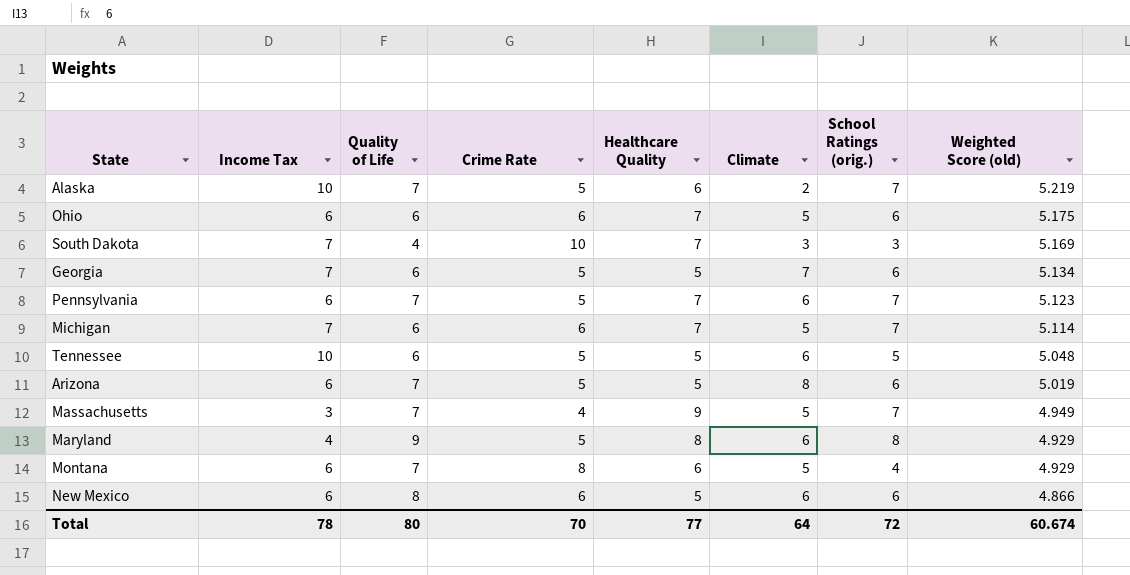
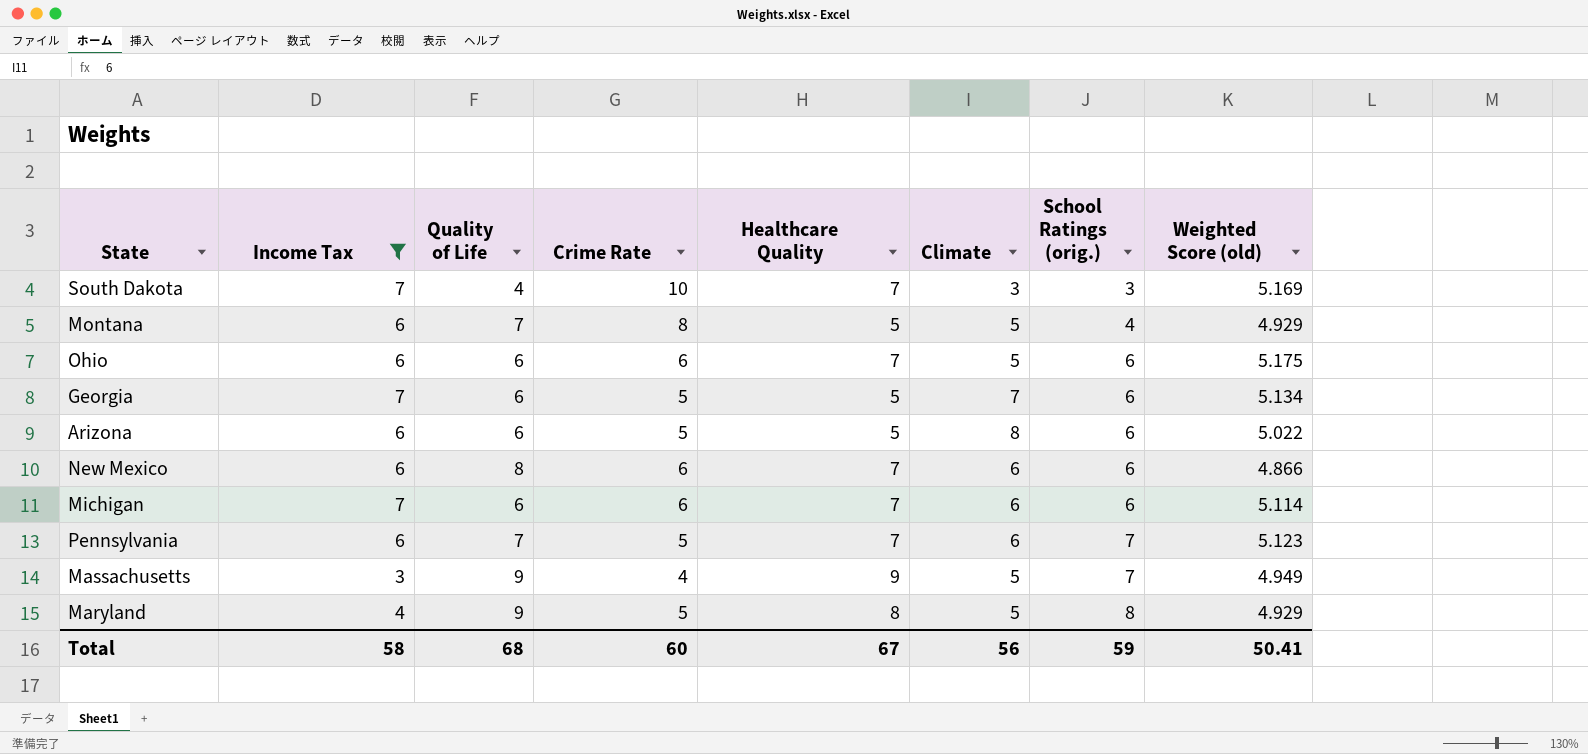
filter: none -> Income Tax != 10
row order: Weighted Score (old) descending -> School Ratings (orig.) ascending
Montana | Healthcare Quality: 6 -> 5
Arizona | Quality of Life: 7 -> 6
Arizona | Weighted Score (old): 5.019 -> 5.022
New Mexico | Healthcare Quality: 5 -> 7
Michigan | Climate: 5 -> 6
Michigan | School Ratings (orig.): 7 -> 6
Massachusetts | Quality of Life: 7 -> 9
Maryland | Climate: 6 -> 5
Total | Income Tax: 78 -> 58
Total | Quality of Life: 80 -> 68
Total | Crime Rate: 70 -> 60
Total | Healthcare Quality: 77 -> 67
Total | Climate: 64 -> 56
Total | School Ratings (orig.): 72 -> 59
Total | Weighted Score (old): 60.674 -> 50.41

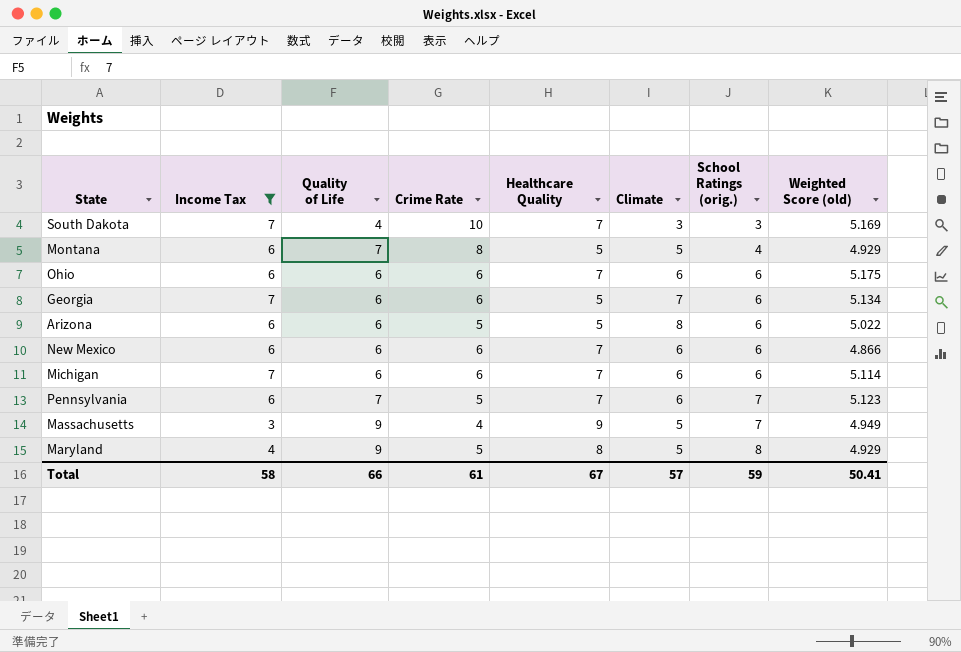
Ohio | Climate: 5 -> 6
Georgia | Crime Rate: 5 -> 6
New Mexico | Quality of Life: 8 -> 6
Total | Quality of Life: 68 -> 66
Total | Crime Rate: 60 -> 61
Total | Climate: 56 -> 57

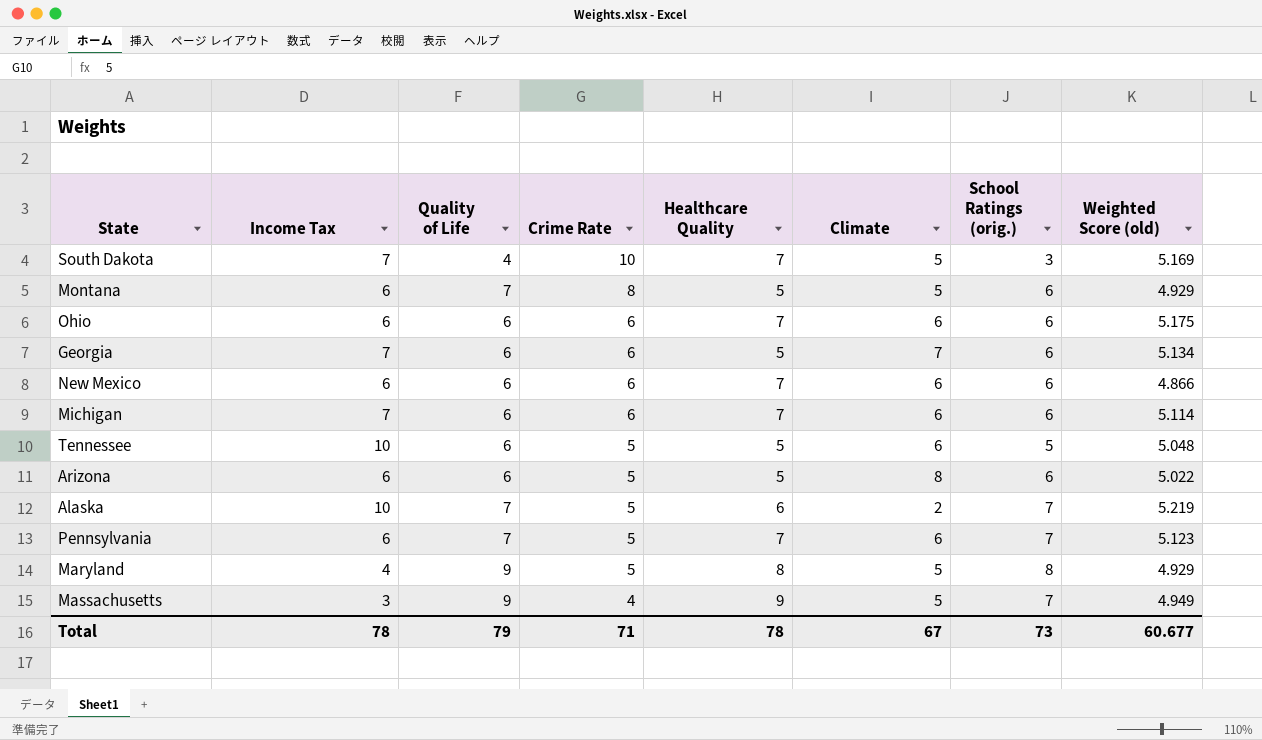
filter: Income Tax != 10 -> none
row order: School Ratings (orig.) ascending -> Crime Rate descending
South Dakota | Climate: 3 -> 5
Montana | School Ratings (orig.): 4 -> 6
Total | Income Tax: 58 -> 78
Total | Quality of Life: 66 -> 79
Total | Crime Rate: 61 -> 71
Total | Healthcare Quality: 67 -> 78
Total | Climate: 57 -> 67
Total | School Ratings (orig.): 59 -> 73
Total | Weighted Score (old): 50.41 -> 60.677

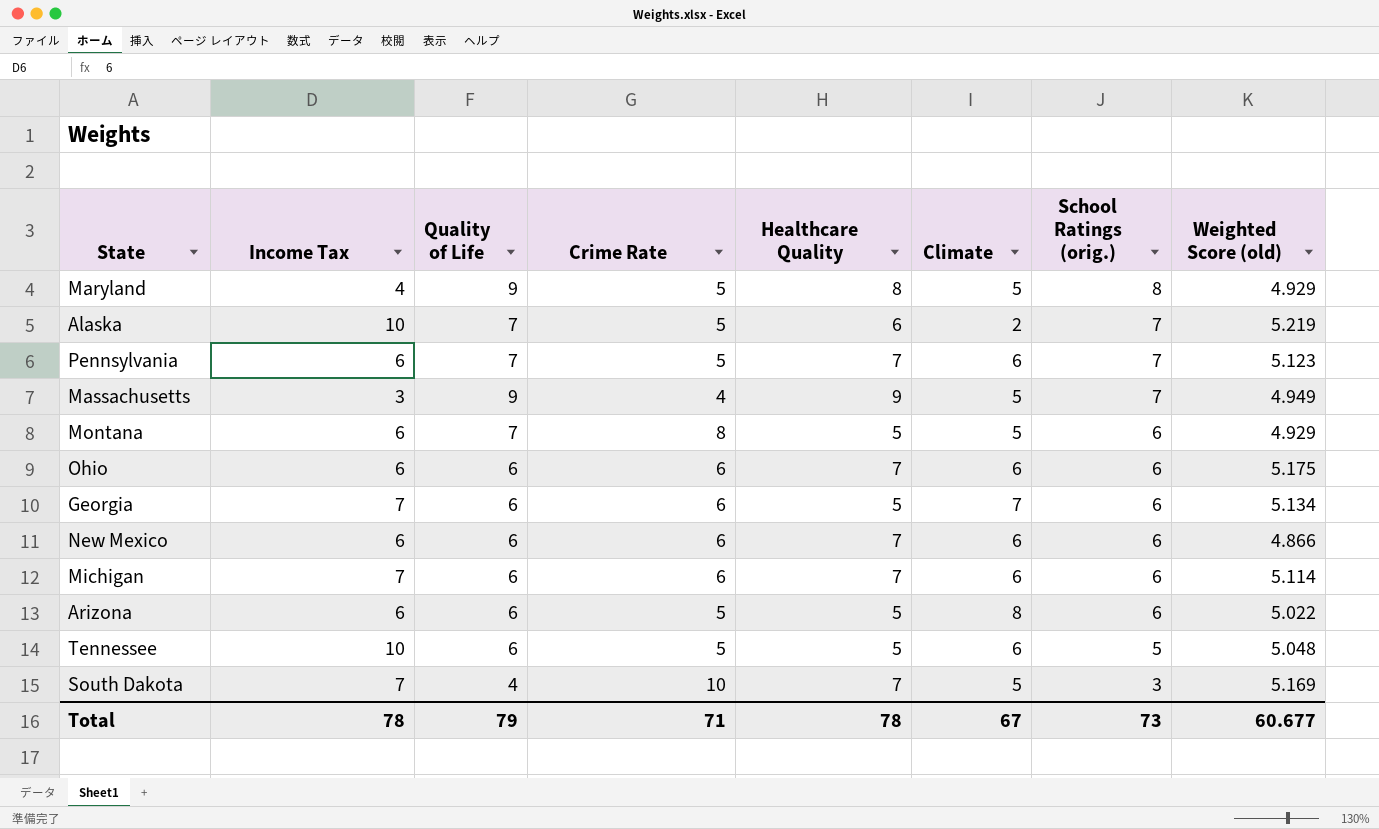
row order: Crime Rate descending -> School Ratings (orig.) descending

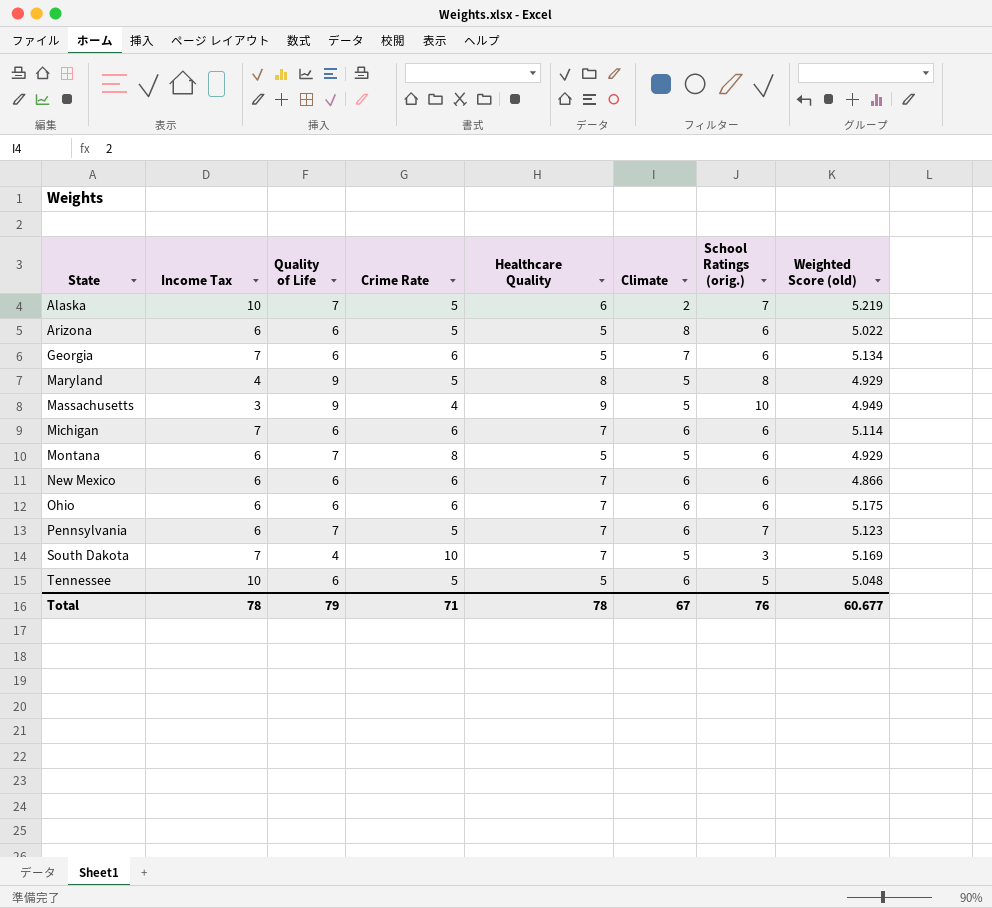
row order: School Ratings (orig.) descending -> State ascending
Massachusetts | School Ratings (orig.): 7 -> 10
Total | School Ratings (orig.): 73 -> 76

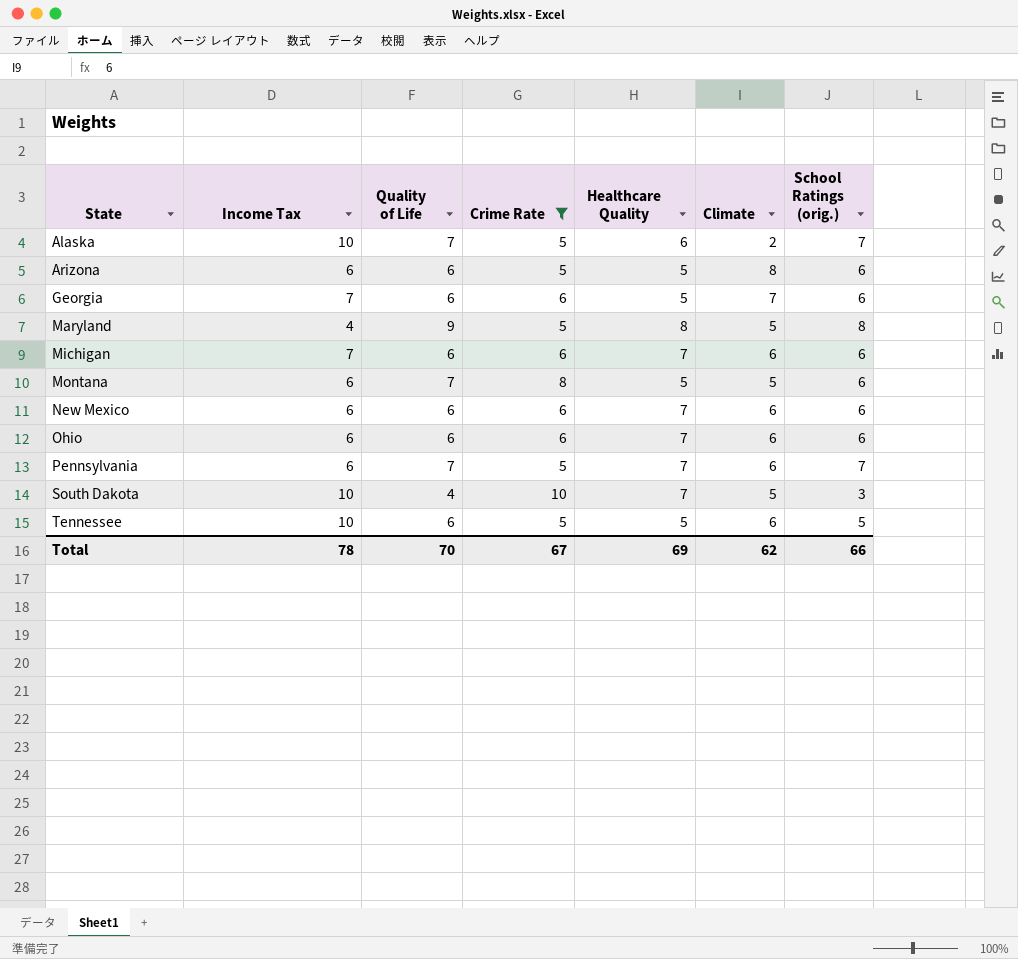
filter: none -> Crime Rate != 4
column Weighted Score (old) | position: 8 -> none
South Dakota | Income Tax: 7 -> 10
Total | Quality of Life: 79 -> 70
Total | Crime Rate: 71 -> 67
Total | Healthcare Quality: 78 -> 69
Total | Climate: 67 -> 62
Total | School Ratings (orig.): 76 -> 66

